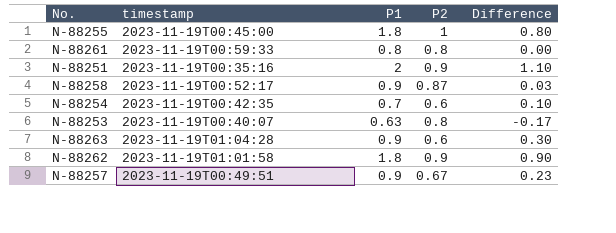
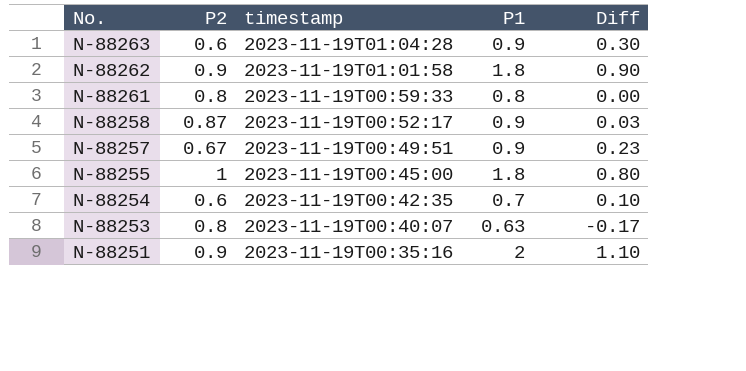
row order: none -> No. descending
column P2 | position: 4 -> 2
column name: Difference -> Diff

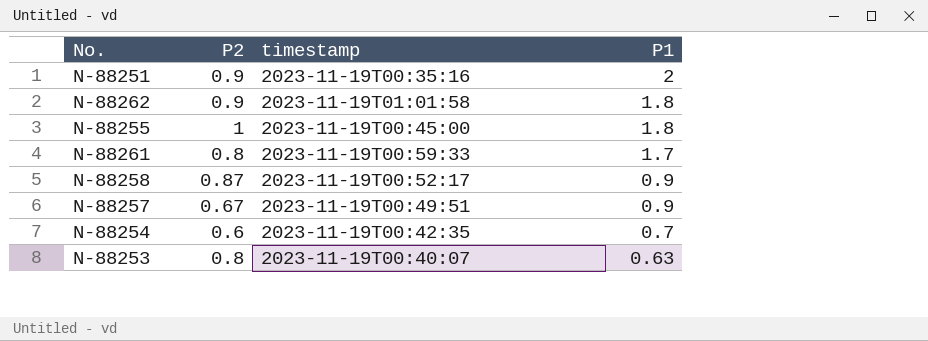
row order: No. descending -> P1 descending
column Diff | formula: [P1] - [P2] -> none
row N-88263: 0.6 | 2023-11-19T01:04:28 | 0.9 | 0.30 -> none
N-88261 | P1: 0.8 -> 1.7

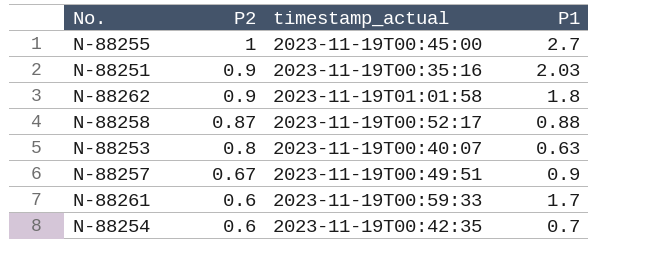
row order: P1 descending -> P2 descending
column name: timestamp -> timestamp_actual
N-88255 | P1: 1.8 -> 2.7
N-88251 | P1: 2 -> 2.03
N-88258 | P1: 0.9 -> 0.88
N-88261 | P2: 0.8 -> 0.6

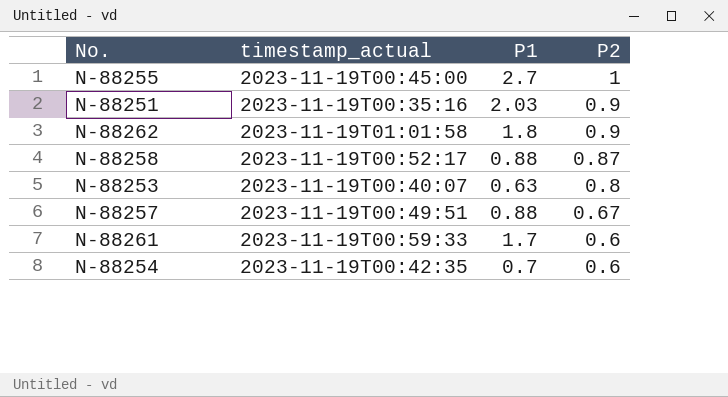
column P2 | position: 2 -> 4
N-88257 | P1: 0.9 -> 0.88

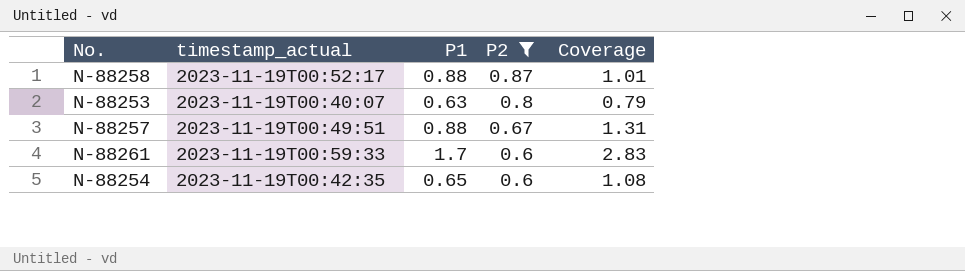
filter: none -> P2 <= 0.87
column Coverage | formula: none -> [P1] / [P2]
N-88254 | P1: 0.7 -> 0.65

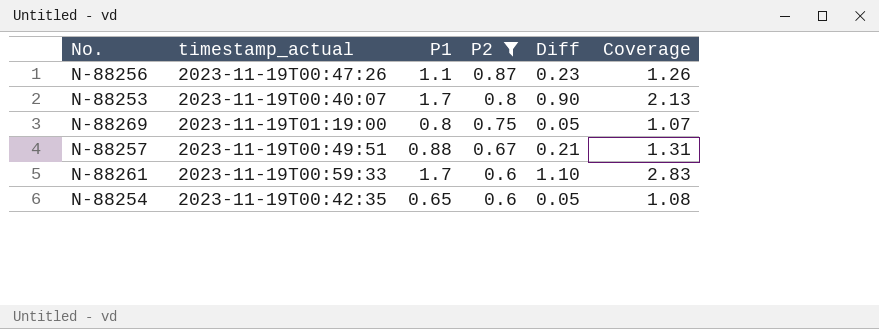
column Diff | formula: none -> [P1] - [P2]
row N-88258: 2023-11-19T00:52:17 | 0.88 | 0.87 | 1.01 -> none
row N-88256: none -> 2023-11-19T00:47:26 | 1.1 | 0.87 | 0.23 | 1.26
N-88253 | P1: 0.63 -> 1.7
N-88253 | Coverage: 0.79 -> 2.13
row N-88269: none -> 2023-11-19T01:19:00 | 0.8 | 0.75 | 0.05 | 1.07

